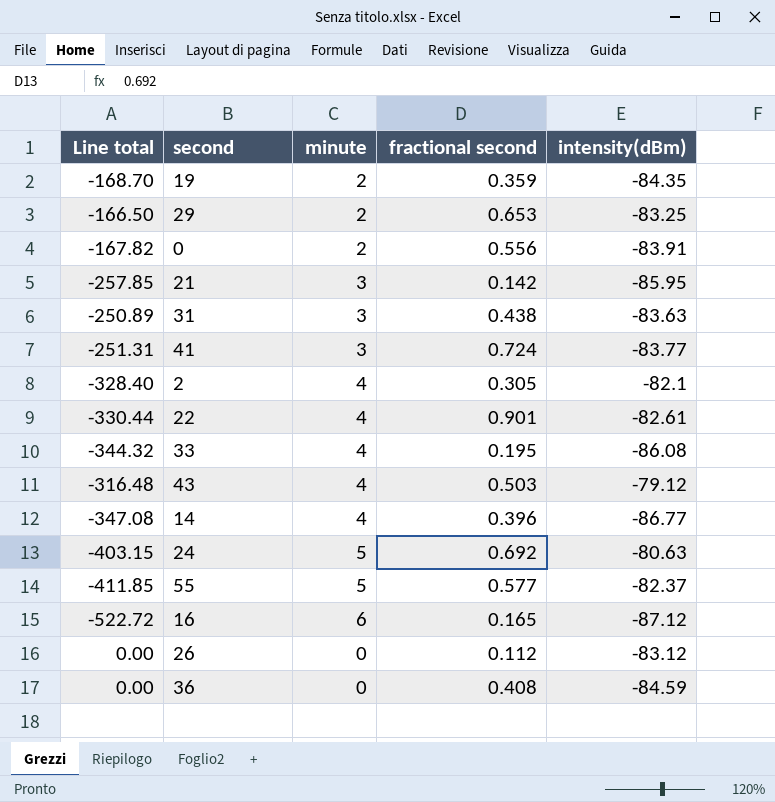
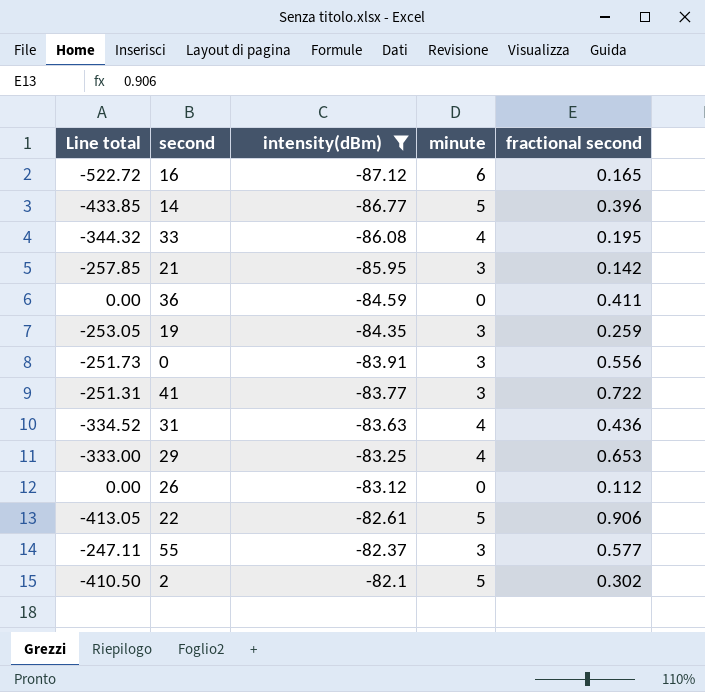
filter: none -> intensity(dBm) <= -82.1
row order: none -> intensity(dBm) ascending
column intensity(dBm) | position: 5 -> 3
14 | Line total: -347.08 -> -433.85
14 | minute: 4 -> 5
36 | fractional second: 0.408 -> 0.411
19 | Line total: -168.70 -> -253.05
19 | minute: 2 -> 3
19 | fractional second: 0.359 -> 0.259
0 | Line total: -167.82 -> -251.73
0 | minute: 2 -> 3
41 | fractional second: 0.724 -> 0.722
31 | Line total: -250.89 -> -334.52
31 | minute: 3 -> 4
31 | fractional second: 0.438 -> 0.436
29 | Line total: -166.50 -> -333.00
29 | minute: 2 -> 4
22 | Line total: -330.44 -> -413.05
22 | minute: 4 -> 5
22 | fractional second: 0.901 -> 0.906
55 | Line total: -411.85 -> -247.11
55 | minute: 5 -> 3
2 | Line total: -328.40 -> -410.50
2 | minute: 4 -> 5
2 | fractional second: 0.305 -> 0.302

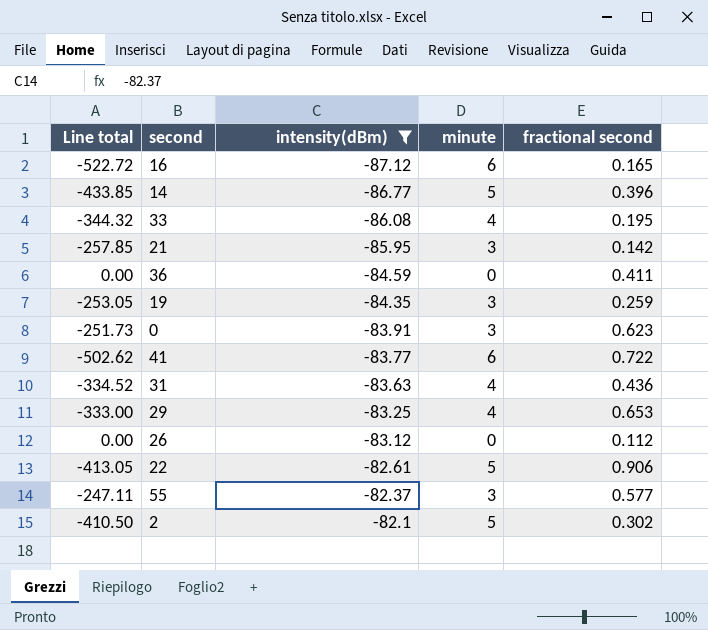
0 | fractional second: 0.556 -> 0.623
41 | Line total: -251.31 -> -502.62
41 | minute: 3 -> 6

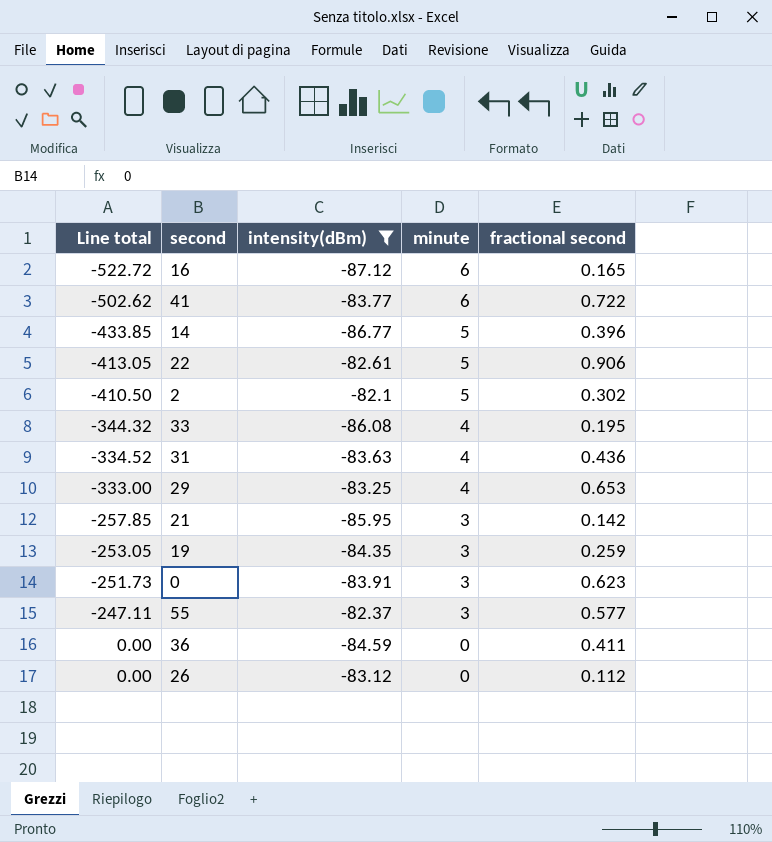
row order: intensity(dBm) ascending -> Line total ascending

